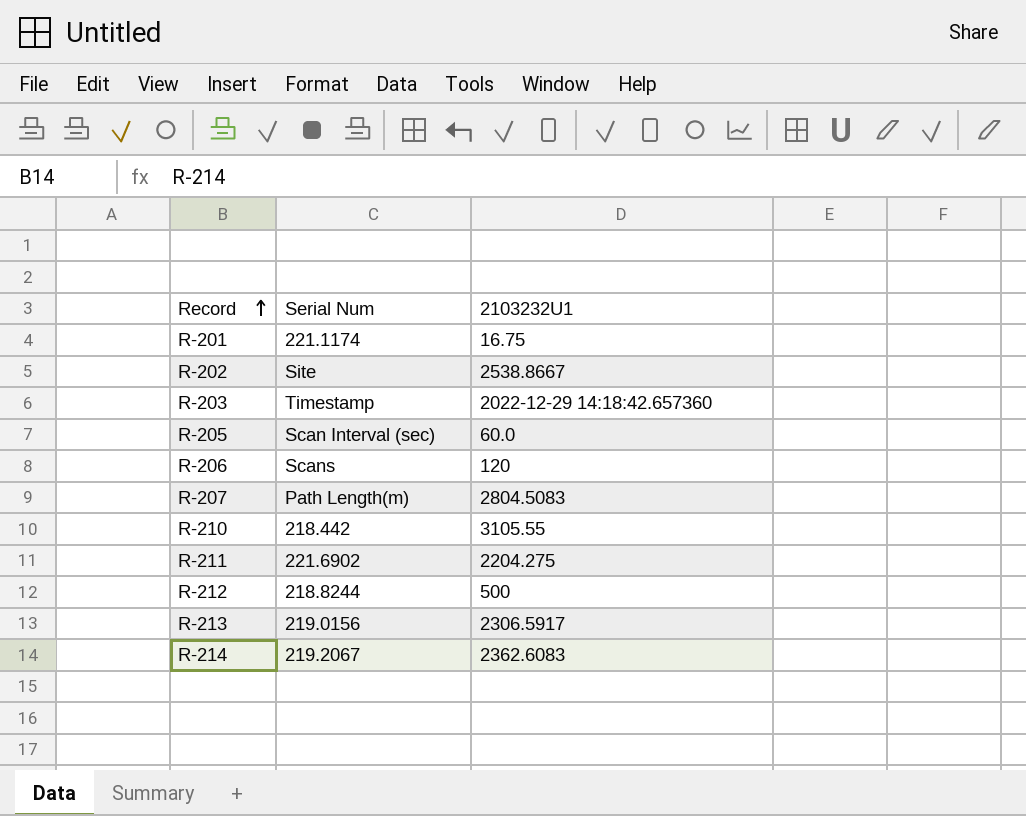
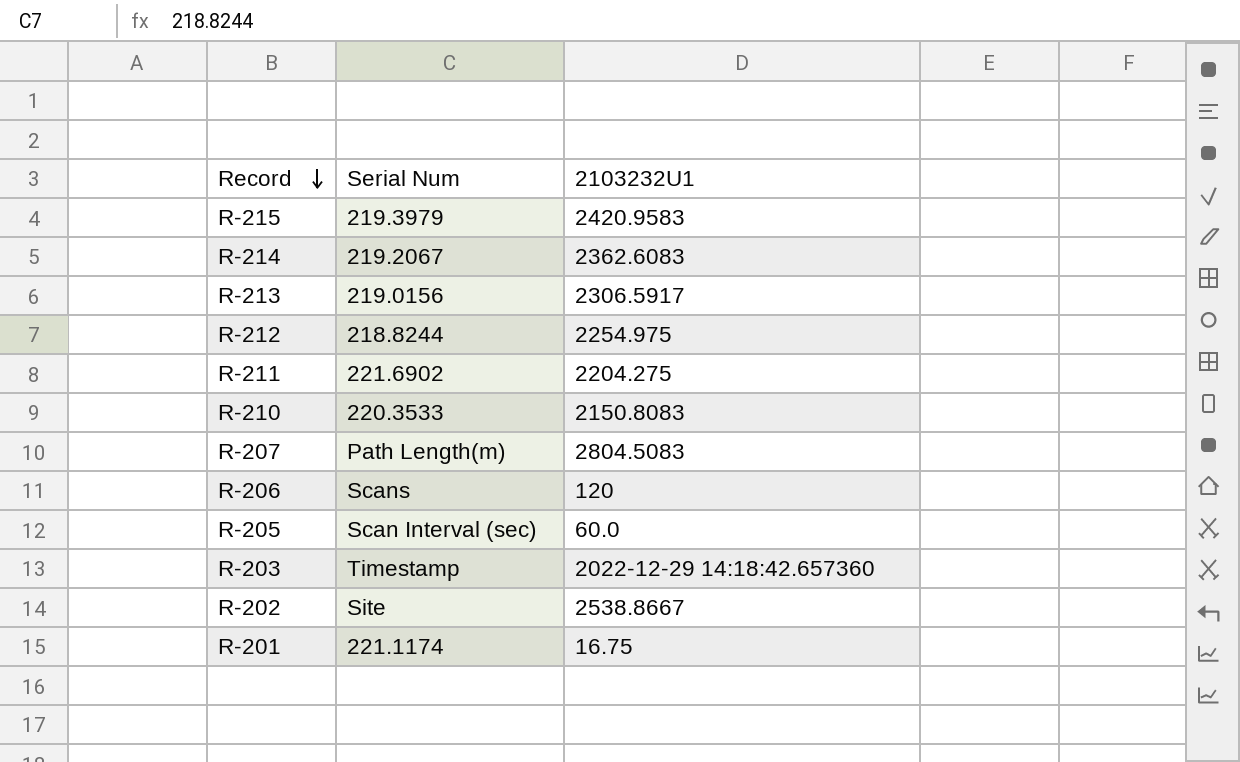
row order: Record ascending -> Record descending
row R-215: none -> 219.3979 | 2420.9583
R-212 | 2103232U1: 500 -> 2254.975
R-210 | Serial Num: 218.442 -> 220.3533
R-210 | 2103232U1: 3105.55 -> 2150.8083

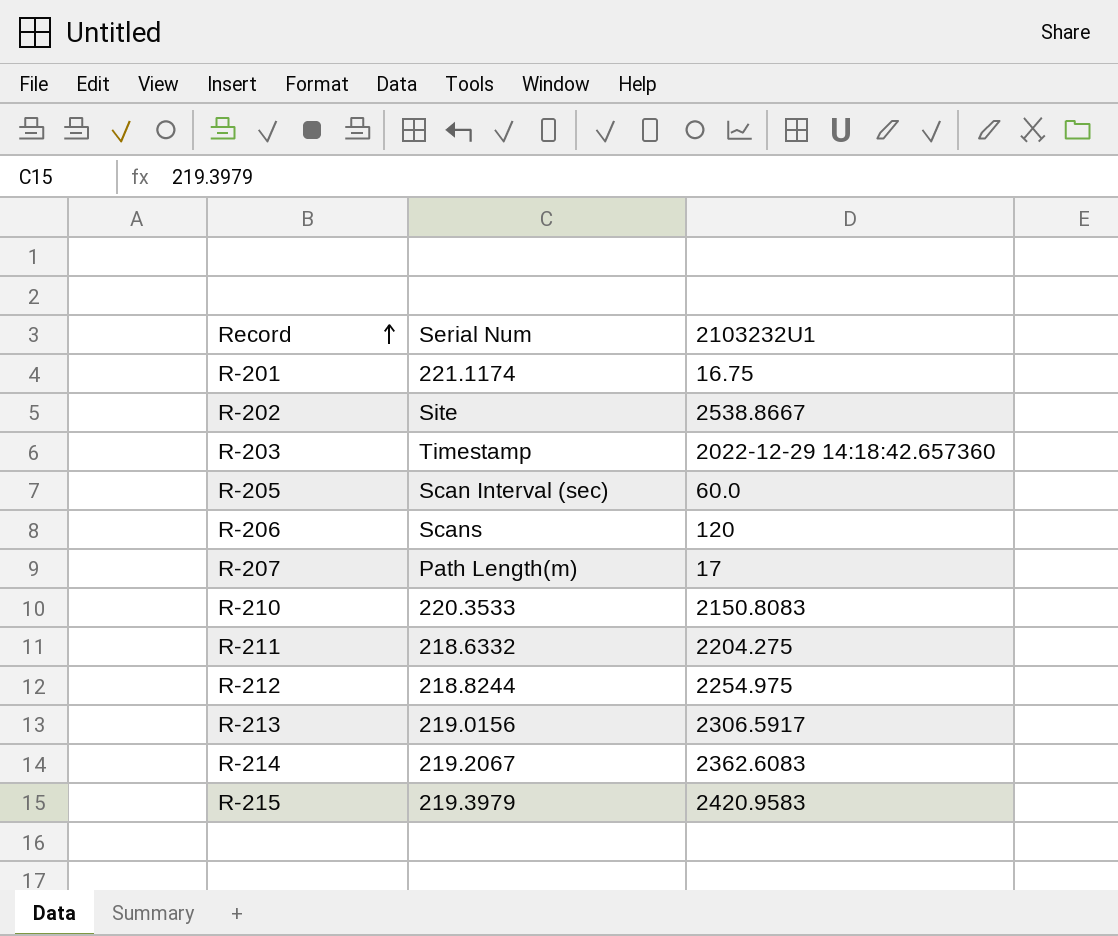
row order: Record descending -> Record ascending
R-207 | 2103232U1: 2804.5083 -> 17
R-211 | Serial Num: 221.6902 -> 218.6332

